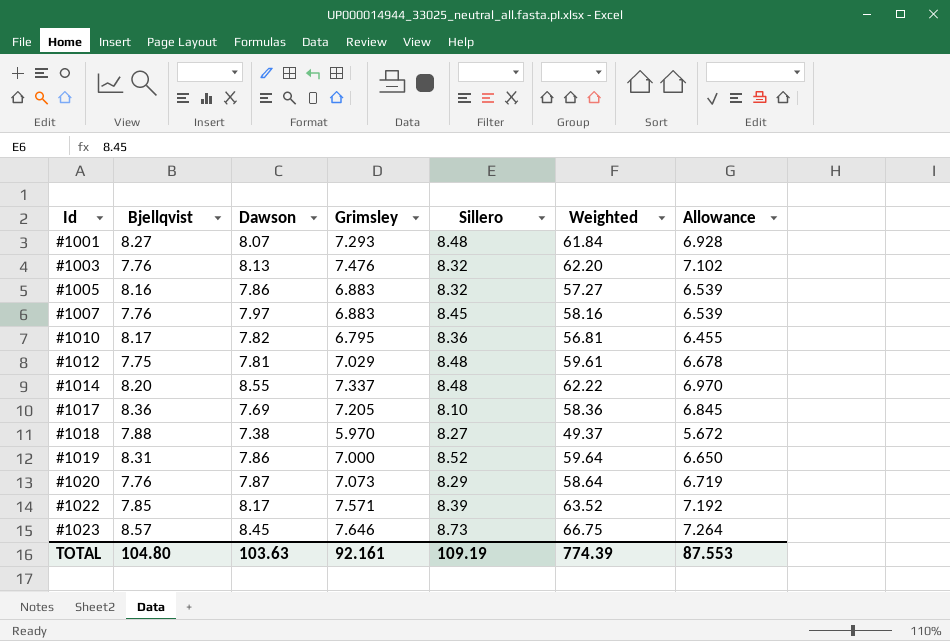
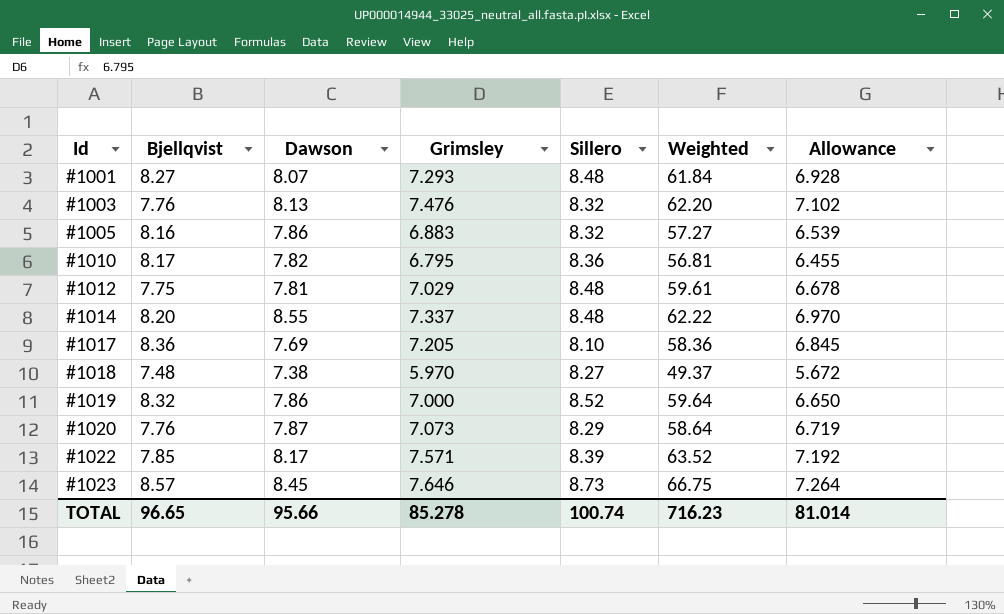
row #1007: 7.76 | 7.97 | 6.883 | 8.45 | 58.16 | 6.539 -> none
#1018 | Bjellqvist: 7.88 -> 7.48
#1019 | Bjellqvist: 8.31 -> 8.32
TOTAL | Bjellqvist: 104.80 -> 96.65
TOTAL | Dawson: 103.63 -> 95.66
TOTAL | Grimsley: 92.161 -> 85.278
TOTAL | Sillero: 109.19 -> 100.74
TOTAL | Weighted: 774.39 -> 716.23
TOTAL | Allowance: 87.553 -> 81.014

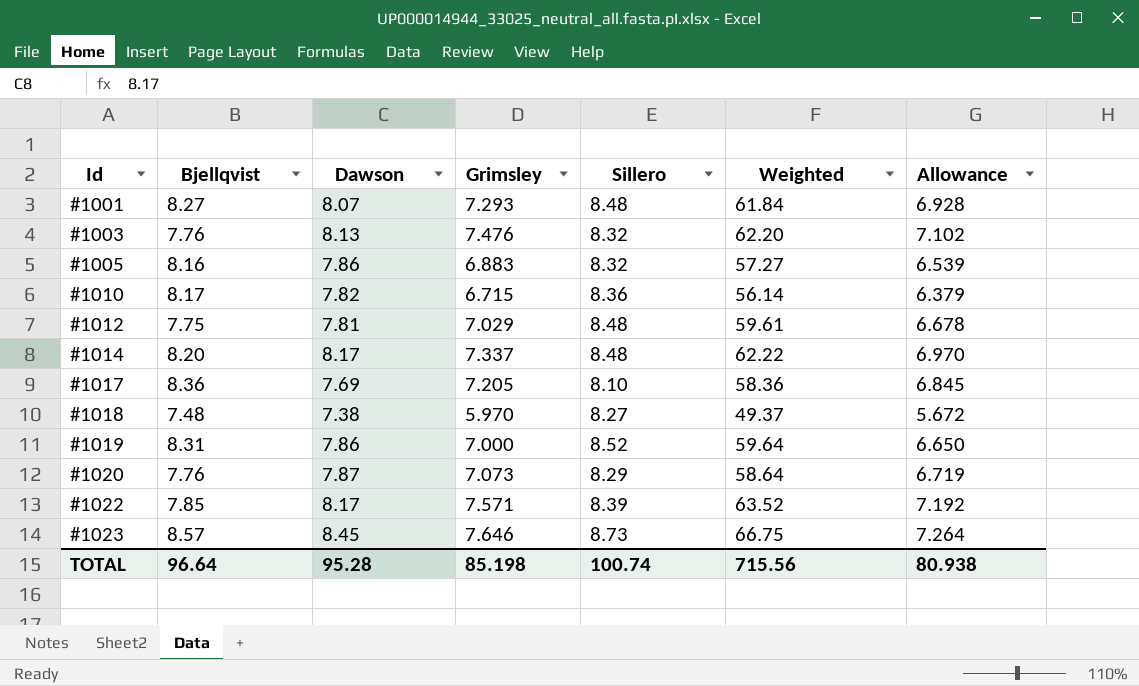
#1010 | Grimsley: 6.795 -> 6.715
#1010 | Weighted: 56.81 -> 56.14
#1010 | Allowance: 6.455 -> 6.379
#1014 | Dawson: 8.55 -> 8.17
#1019 | Bjellqvist: 8.32 -> 8.31
TOTAL | Bjellqvist: 96.65 -> 96.64
TOTAL | Dawson: 95.66 -> 95.28
TOTAL | Grimsley: 85.278 -> 85.198
TOTAL | Weighted: 716.23 -> 715.56
TOTAL | Allowance: 81.014 -> 80.938

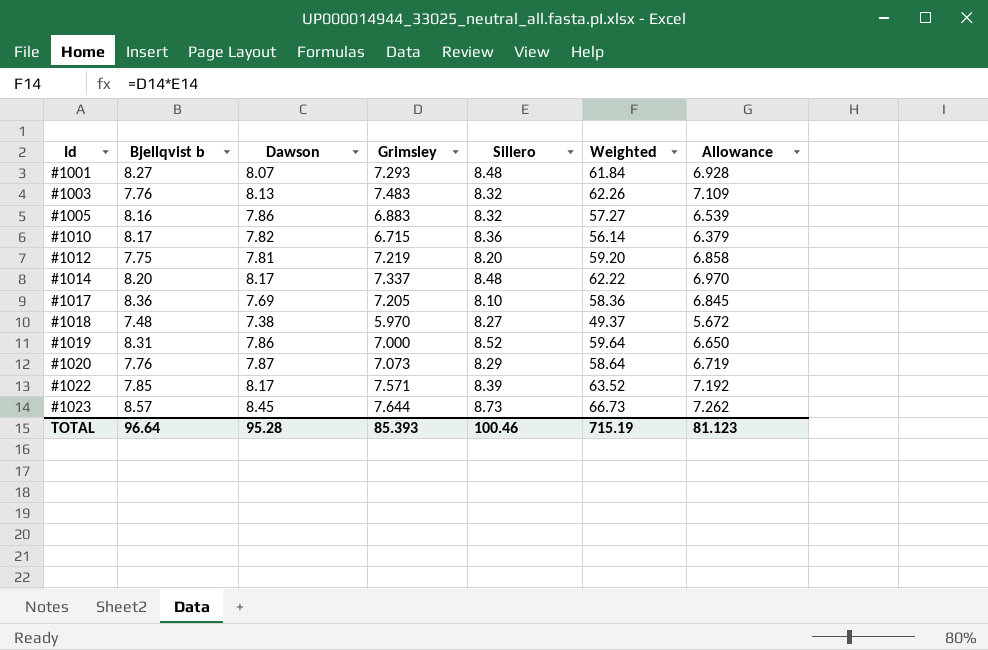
column name: Bjellqvist -> Bjellqvist b
#1003 | Grimsley: 7.476 -> 7.483
#1003 | Weighted: 62.20 -> 62.26
#1003 | Allowance: 7.102 -> 7.109
#1012 | Grimsley: 7.029 -> 7.219
#1012 | Sillero: 8.48 -> 8.20
#1012 | Weighted: 59.61 -> 59.20
#1012 | Allowance: 6.678 -> 6.858
#1023 | Grimsley: 7.646 -> 7.644
#1023 | Weighted: 66.75 -> 66.73
#1023 | Allowance: 7.264 -> 7.262
TOTAL | Grimsley: 85.198 -> 85.393
TOTAL | Sillero: 100.74 -> 100.46
TOTAL | Weighted: 715.56 -> 715.19
TOTAL | Allowance: 80.938 -> 81.123

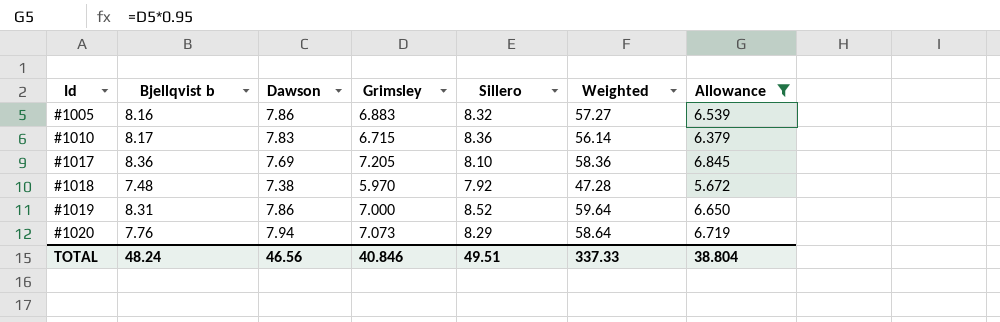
filter: none -> Allowance <= 6.845
#1010 | Dawson: 7.82 -> 7.83
#1018 | Sillero: 8.27 -> 7.92
#1018 | Weighted: 49.37 -> 47.28
#1020 | Dawson: 7.87 -> 7.94
TOTAL | Bjellqvist b: 96.64 -> 48.24
TOTAL | Dawson: 95.28 -> 46.56
TOTAL | Grimsley: 85.393 -> 40.846
TOTAL | Sillero: 100.46 -> 49.51
TOTAL | Weighted: 715.19 -> 337.33
TOTAL | Allowance: 81.123 -> 38.804

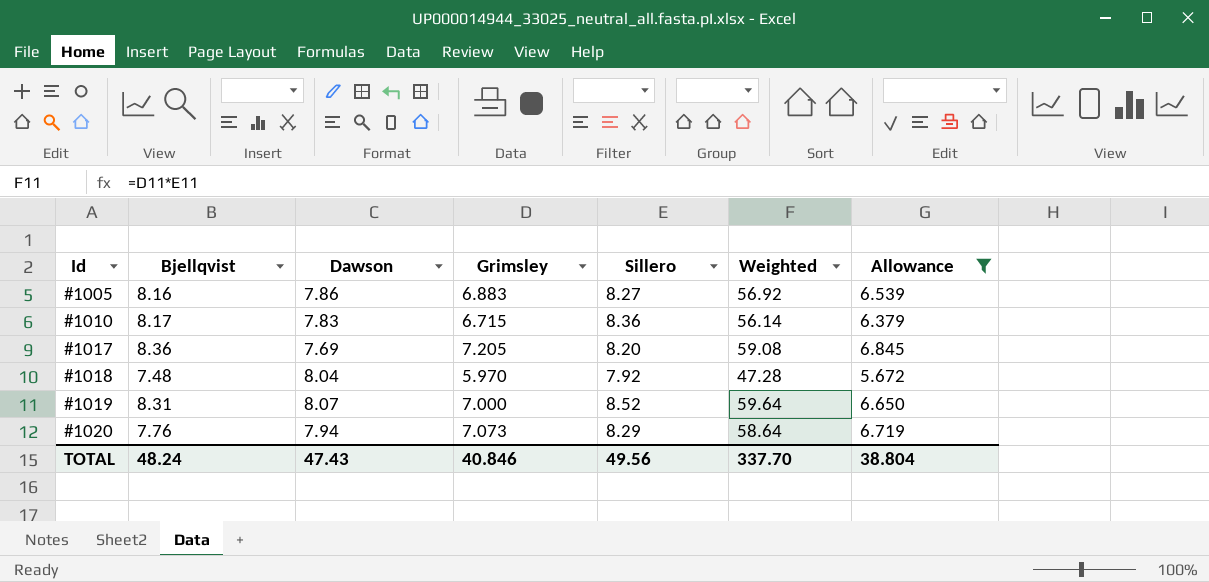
column name: Bjellqvist b -> Bjellqvist
#1005 | Sillero: 8.32 -> 8.27
#1005 | Weighted: 57.27 -> 56.92
#1017 | Sillero: 8.10 -> 8.20
#1017 | Weighted: 58.36 -> 59.08
#1018 | Dawson: 7.38 -> 8.04
#1019 | Dawson: 7.86 -> 8.07
TOTAL | Dawson: 46.56 -> 47.43
TOTAL | Sillero: 49.51 -> 49.56
TOTAL | Weighted: 337.33 -> 337.70

